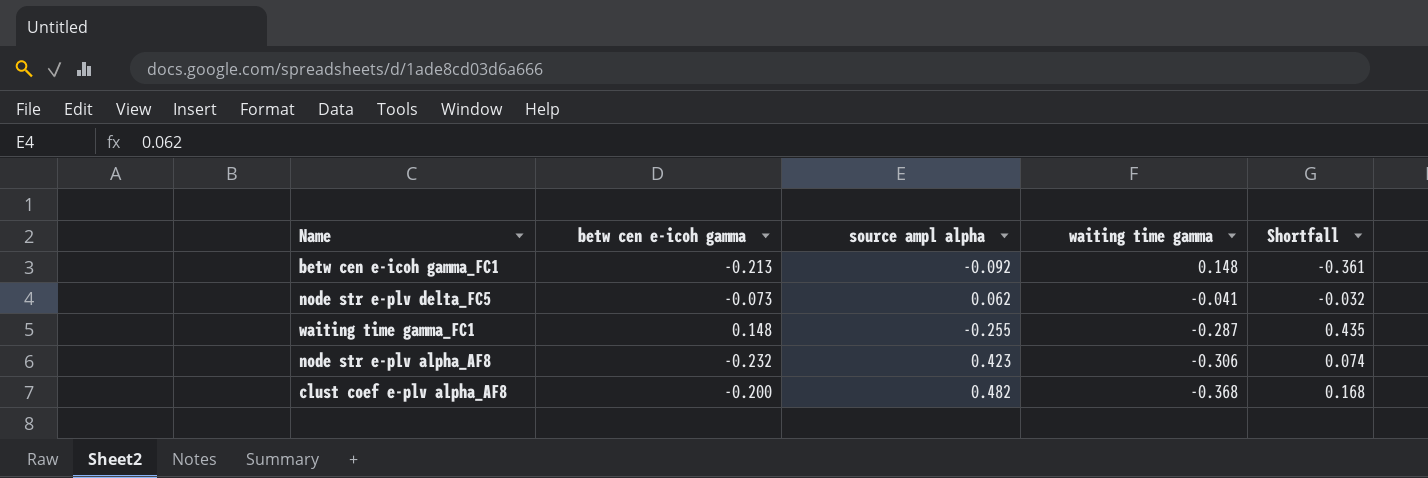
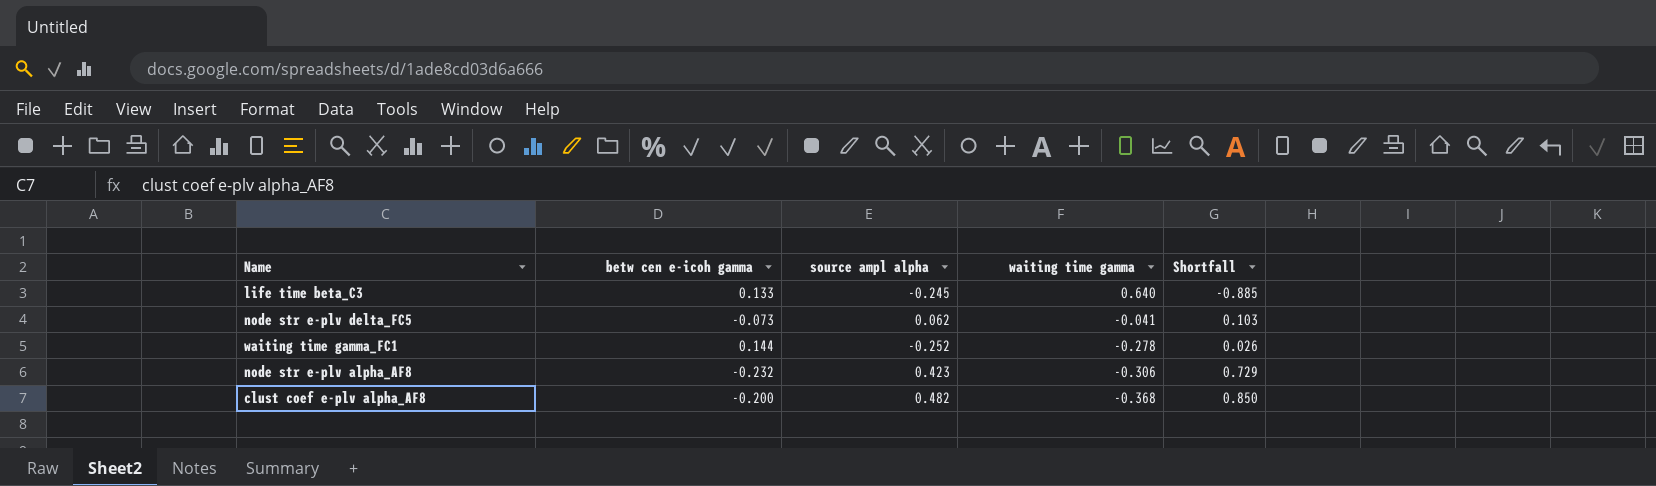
column Shortfall | formula: [betw cen e-icoh gamma] - [waiting time gamma] -> [source ampl alpha] - [waiting time gamma]
row betw cen e-icoh gamma_FC1: -0.213 | -0.092 | 0.148 | -0.361 -> none
row life time beta_C3: none -> 0.133 | -0.245 | 0.640 | -0.885
waiting time gamma_FC1 | betw cen e-icoh gamma: 0.148 -> 0.144
waiting time gamma_FC1 | source ampl alpha: -0.255 -> -0.252
waiting time gamma_FC1 | waiting time gamma: -0.287 -> -0.278

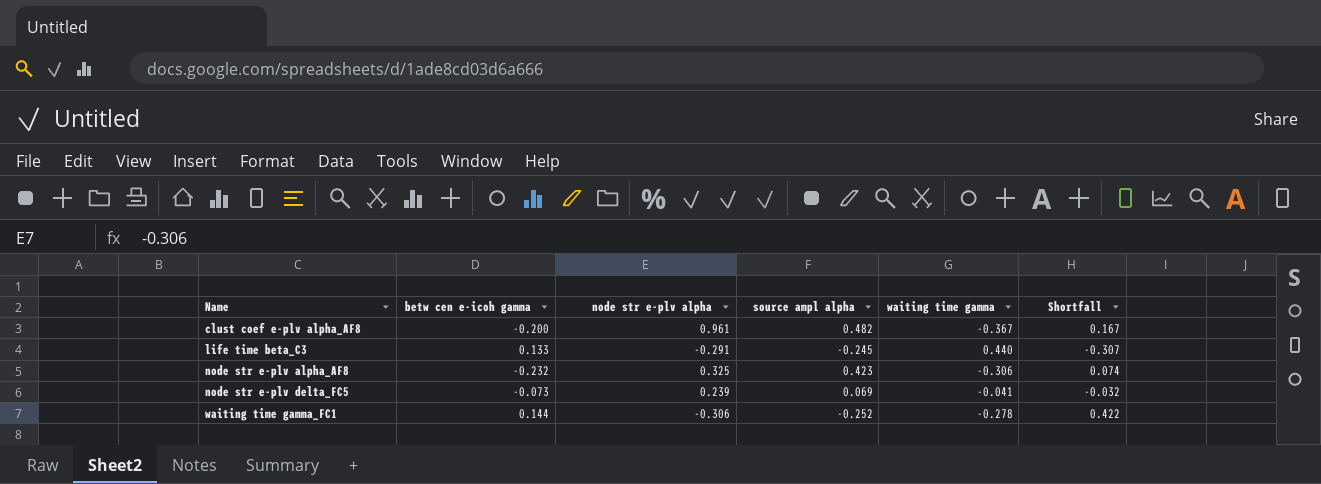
row order: waiting time gamma descending -> Name ascending
column node str e-plv alpha | position: none -> 3
column Shortfall | formula: [source ampl alpha] - [waiting time gamma] -> [betw cen e-icoh gamma] - [waiting time gamma]
clust coef e-plv alpha_AF8 | waiting time gamma: -0.368 -> -0.367
life time beta_C3 | waiting time gamma: 0.640 -> 0.440
node str e-plv delta_FC5 | source ampl alpha: 0.062 -> 0.069

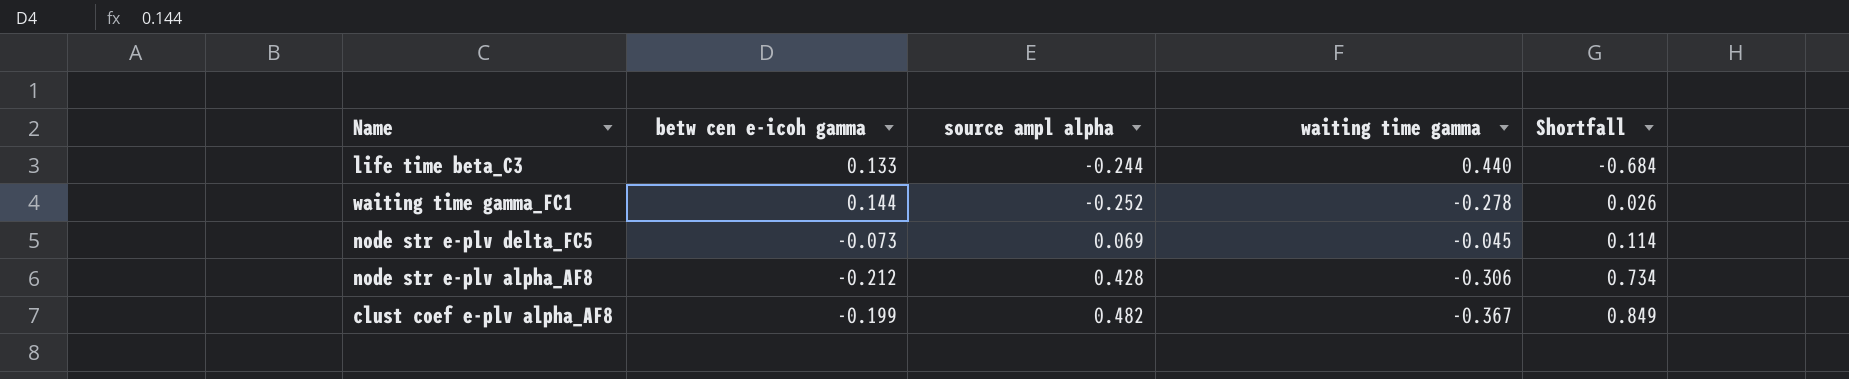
row order: Name ascending -> Shortfall ascending
column node str e-plv alpha | position: 3 -> none
column Shortfall | formula: [betw cen e-icoh gamma] - [waiting time gamma] -> [source ampl alpha] - [waiting time gamma]
life time beta_C3 | source ampl alpha: -0.245 -> -0.244
node str e-plv delta_FC5 | waiting time gamma: -0.041 -> -0.045
node str e-plv alpha_AF8 | betw cen e-icoh gamma: -0.232 -> -0.212
node str e-plv alpha_AF8 | source ampl alpha: 0.423 -> 0.428
clust coef e-plv alpha_AF8 | betw cen e-icoh gamma: -0.200 -> -0.199

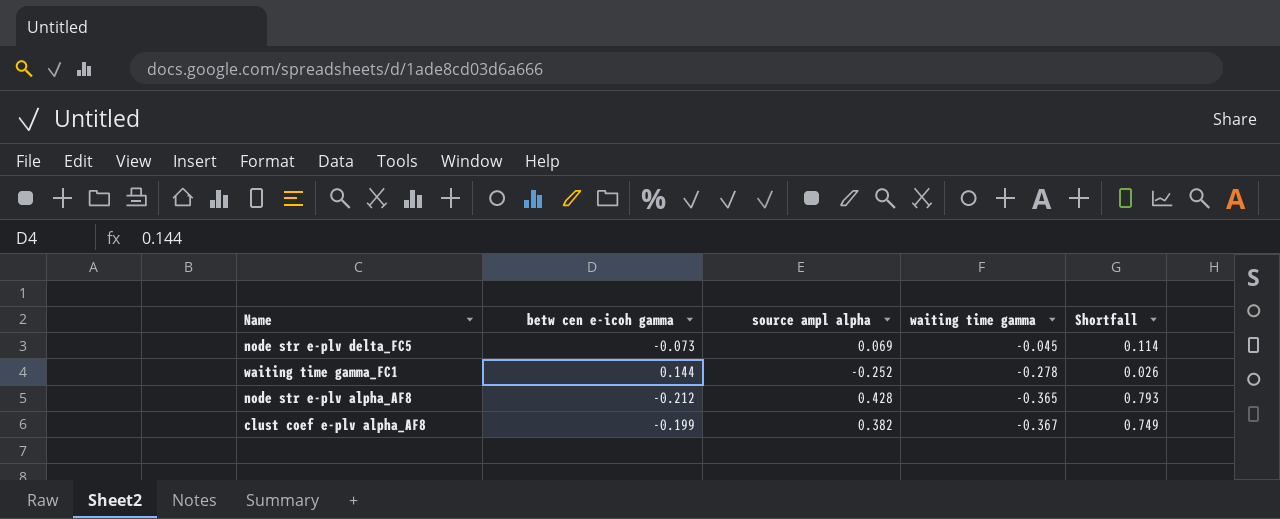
row order: Shortfall ascending -> waiting time gamma descending
row life time beta_C3: 0.133 | -0.244 | 0.440 | -0.684 -> none
node str e-plv alpha_AF8 | waiting time gamma: -0.306 -> -0.365
node str e-plv alpha_AF8 | Shortfall: 0.734 -> 0.793
clust coef e-plv alpha_AF8 | source ampl alpha: 0.482 -> 0.382
clust coef e-plv alpha_AF8 | Shortfall: 0.849 -> 0.749

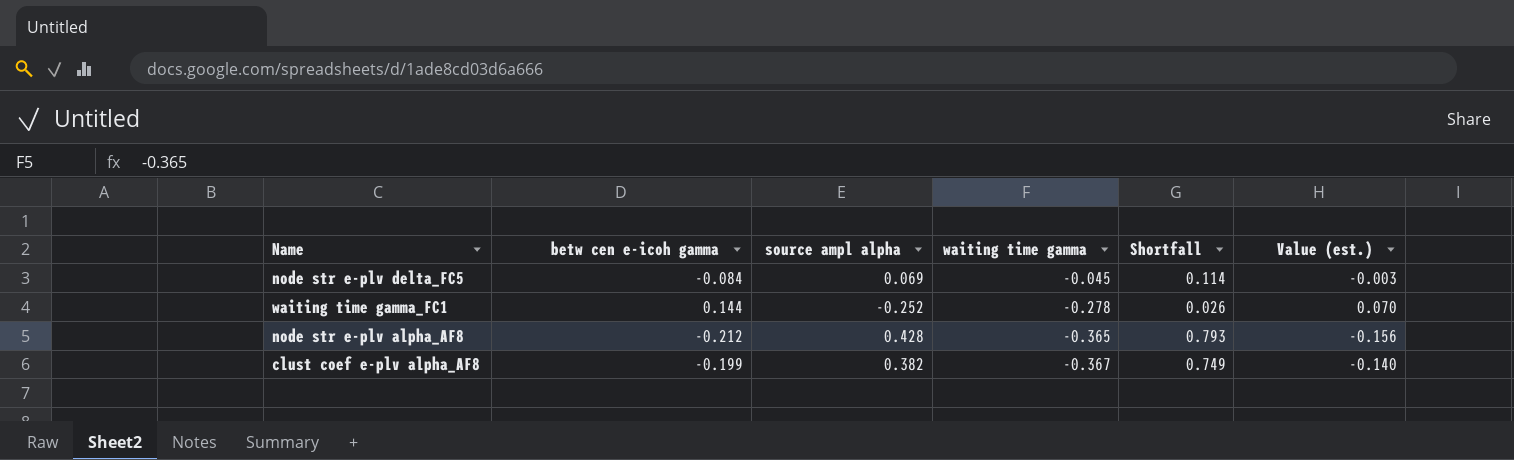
column Value (est.) | formula: none -> [source ampl alpha] * [waiting time gamma]
node str e-plv delta_FC5 | betw cen e-icoh gamma: -0.073 -> -0.084

